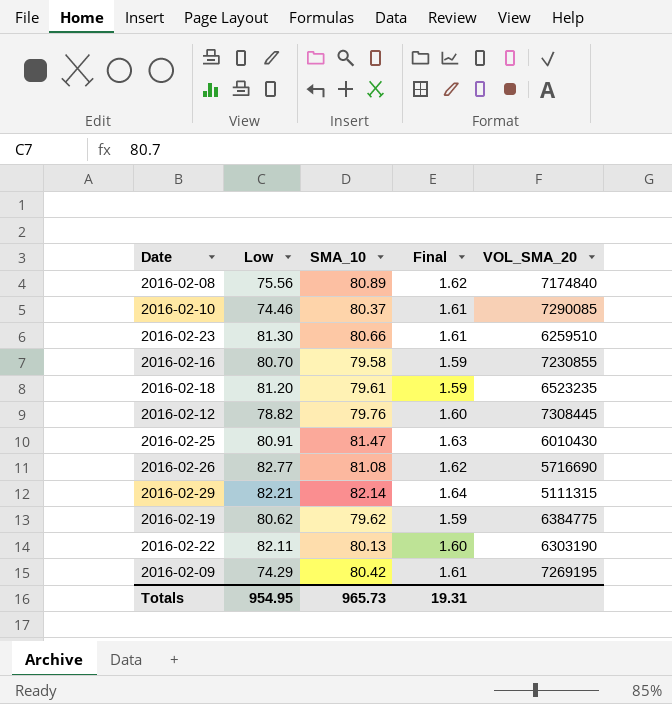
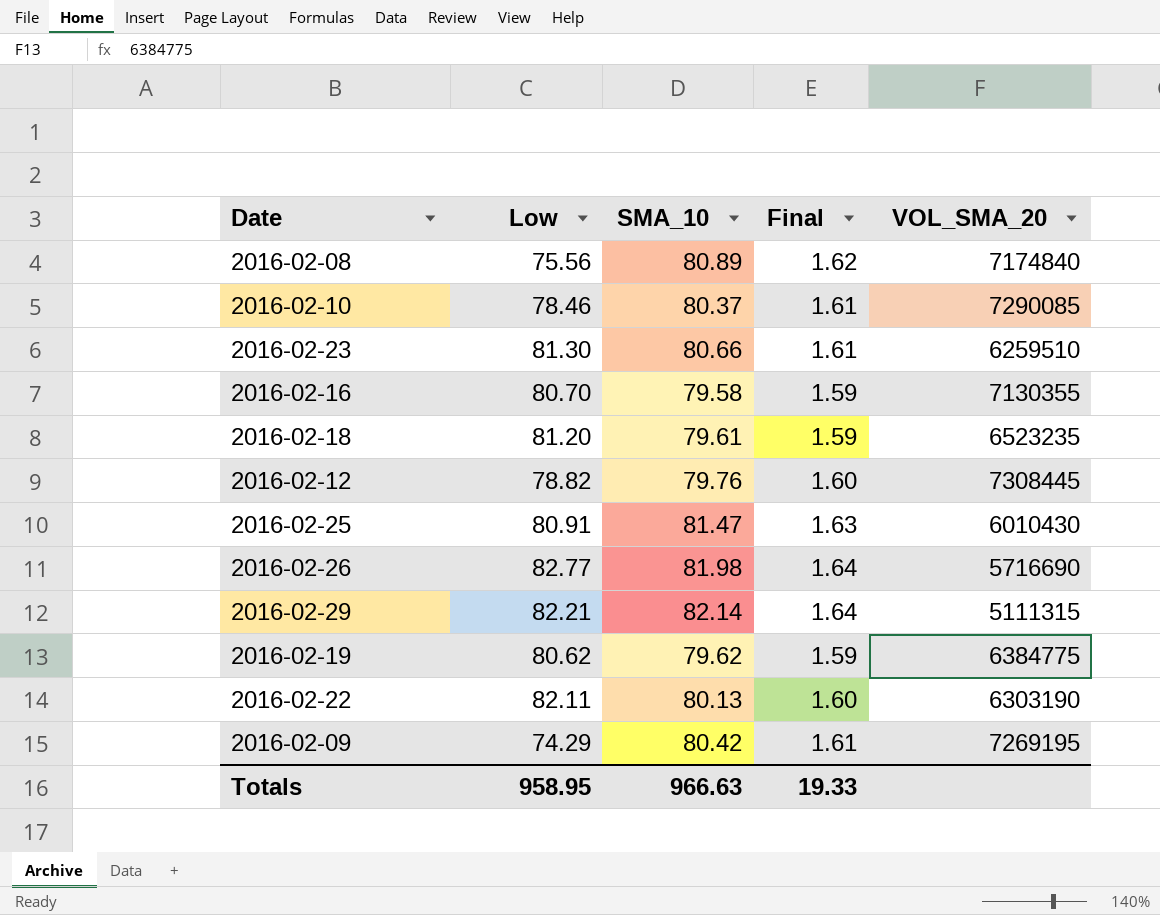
2016-02-10 | Low: 74.46 -> 78.46
2016-02-16 | VOL_SMA_20: 7230855 -> 7130355
2016-02-26 | SMA_10: 81.08 -> 81.98
2016-02-26 | Final: 1.62 -> 1.64
Totals | Low: 954.95 -> 958.95
Totals | SMA_10: 965.73 -> 966.63
Totals | Final: 19.31 -> 19.33

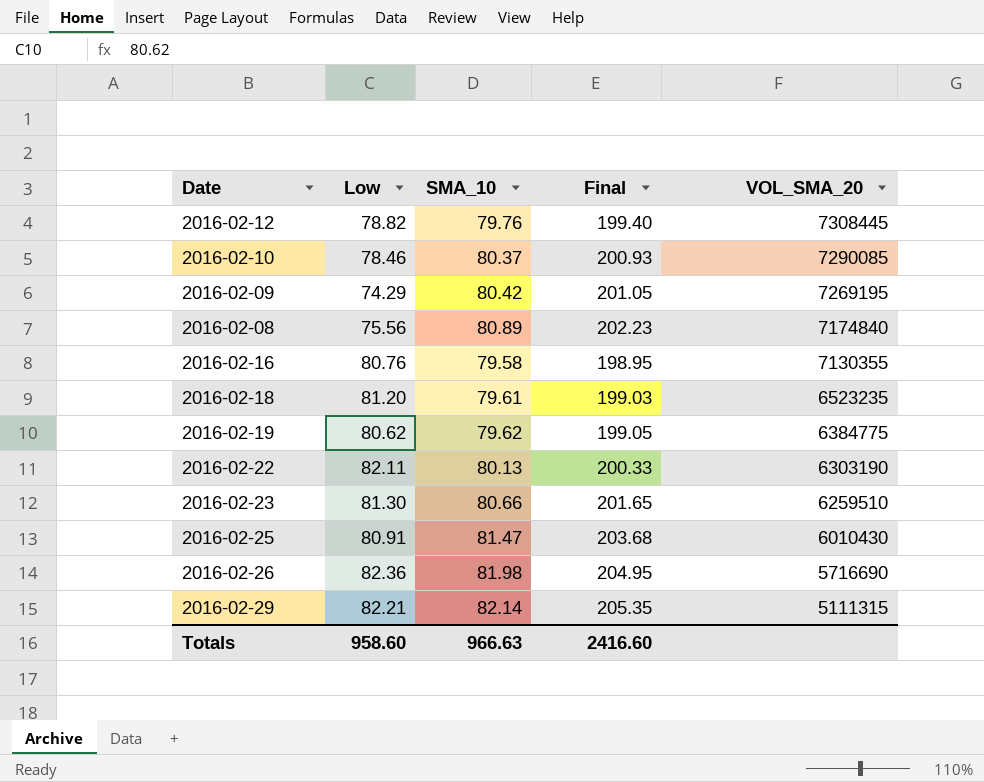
row order: none -> VOL_SMA_20 descending
column Final | formula: [SMA_10] * 0.02 -> [SMA_10] * 2.5
2016-02-16 | Low: 80.70 -> 80.76
2016-02-26 | Low: 82.77 -> 82.36
Totals | Low: 958.95 -> 958.60
Totals | Final: 19.33 -> 2416.60

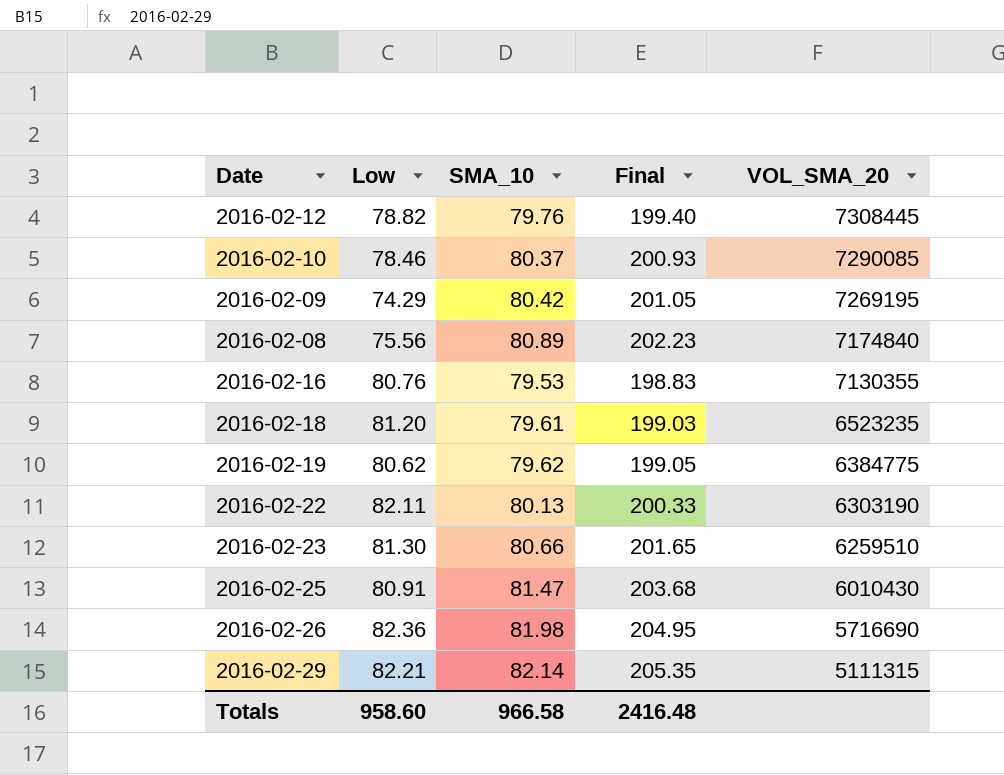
2016-02-16 | SMA_10: 79.58 -> 79.53
2016-02-16 | Final: 198.95 -> 198.83
Totals | SMA_10: 966.63 -> 966.58
Totals | Final: 2416.60 -> 2416.48

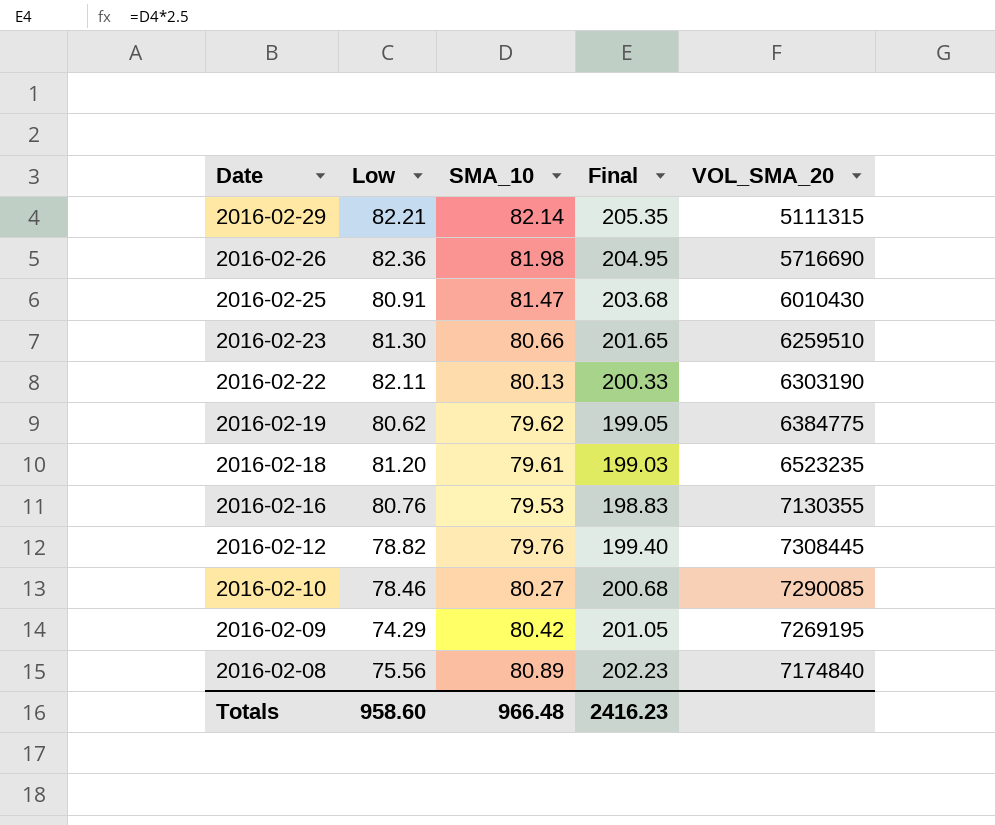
row order: VOL_SMA_20 descending -> Date descending
2016-02-10 | SMA_10: 80.37 -> 80.27
2016-02-10 | Final: 200.93 -> 200.68
Totals | SMA_10: 966.58 -> 966.48
Totals | Final: 2416.48 -> 2416.23

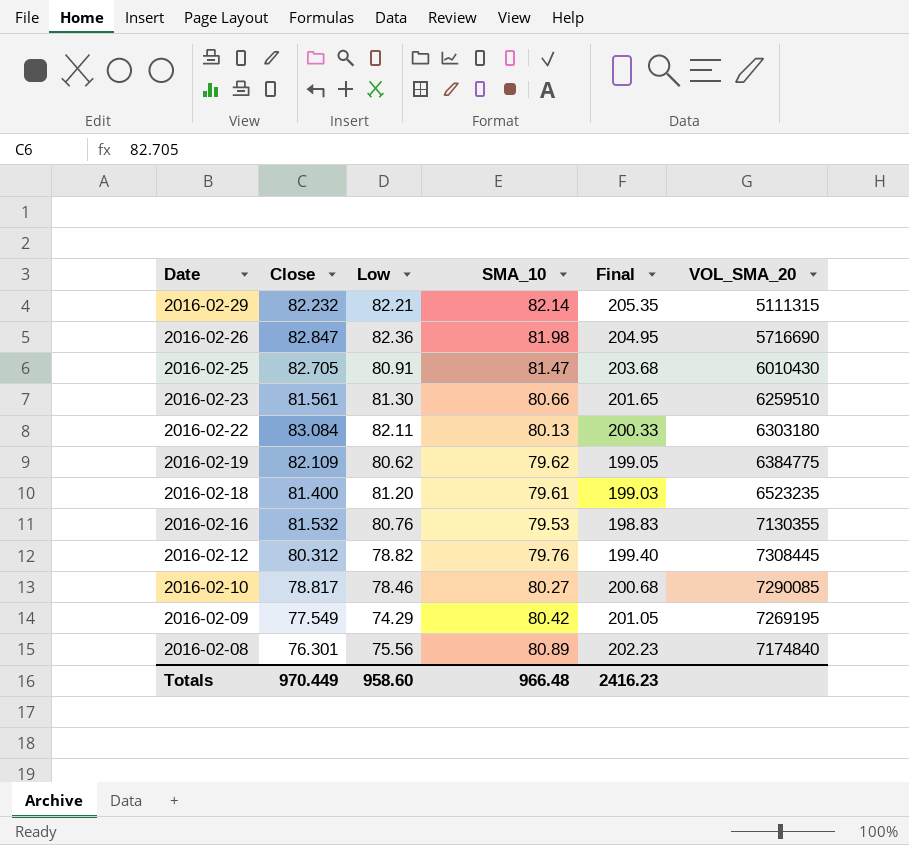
column Close | position: none -> 2
2016-02-22 | VOL_SMA_20: 6303190 -> 6303180

